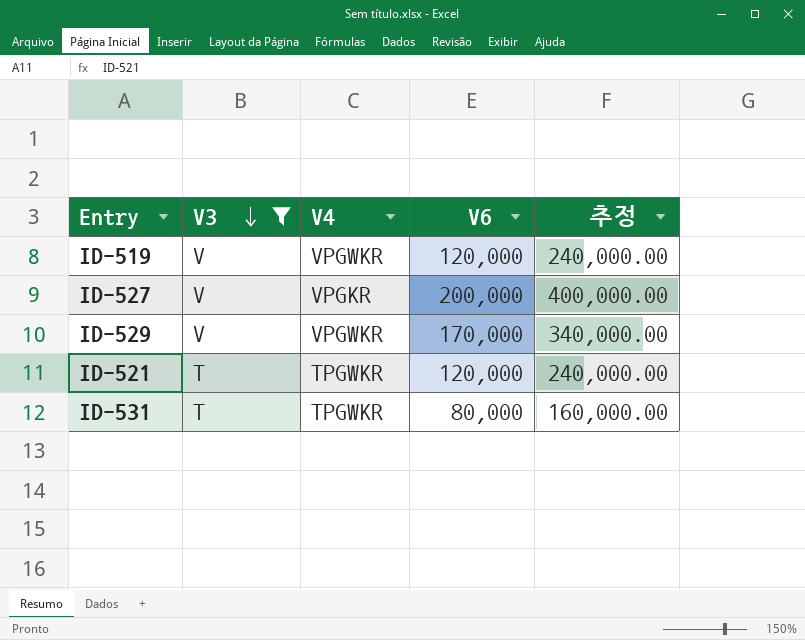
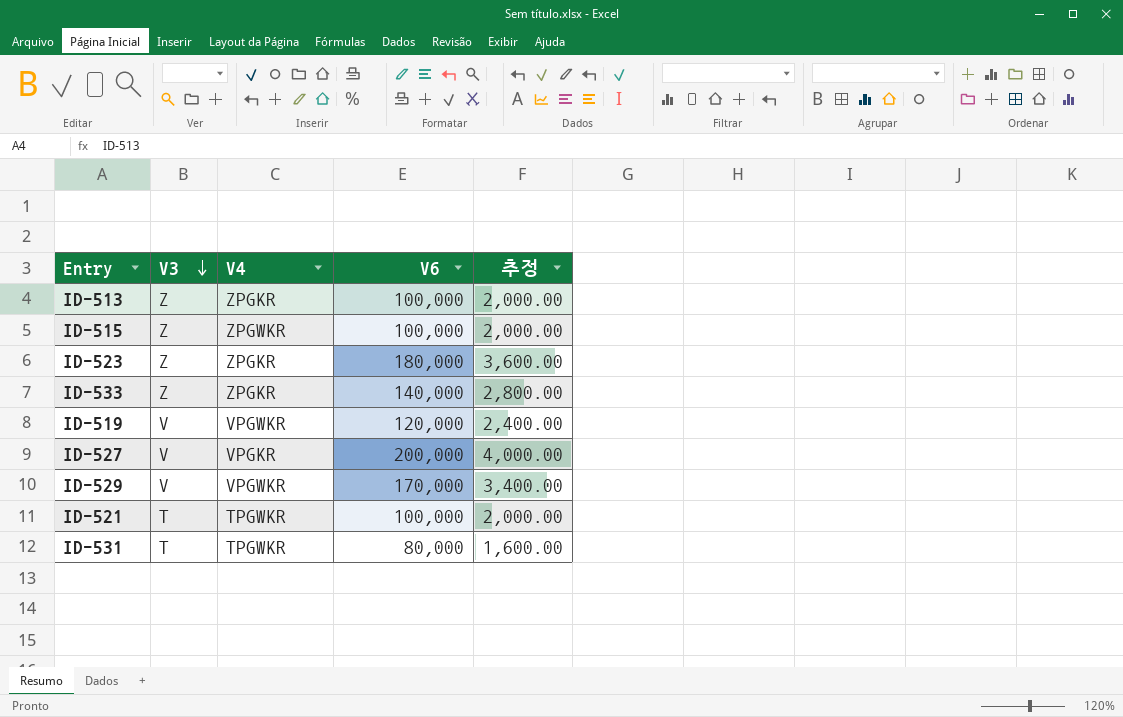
filter: V3 != Z -> none
column 추정 | formula: [V6] * 2 -> [V6] * 0.02
ID-521 | V6: 120,000 -> 100,000

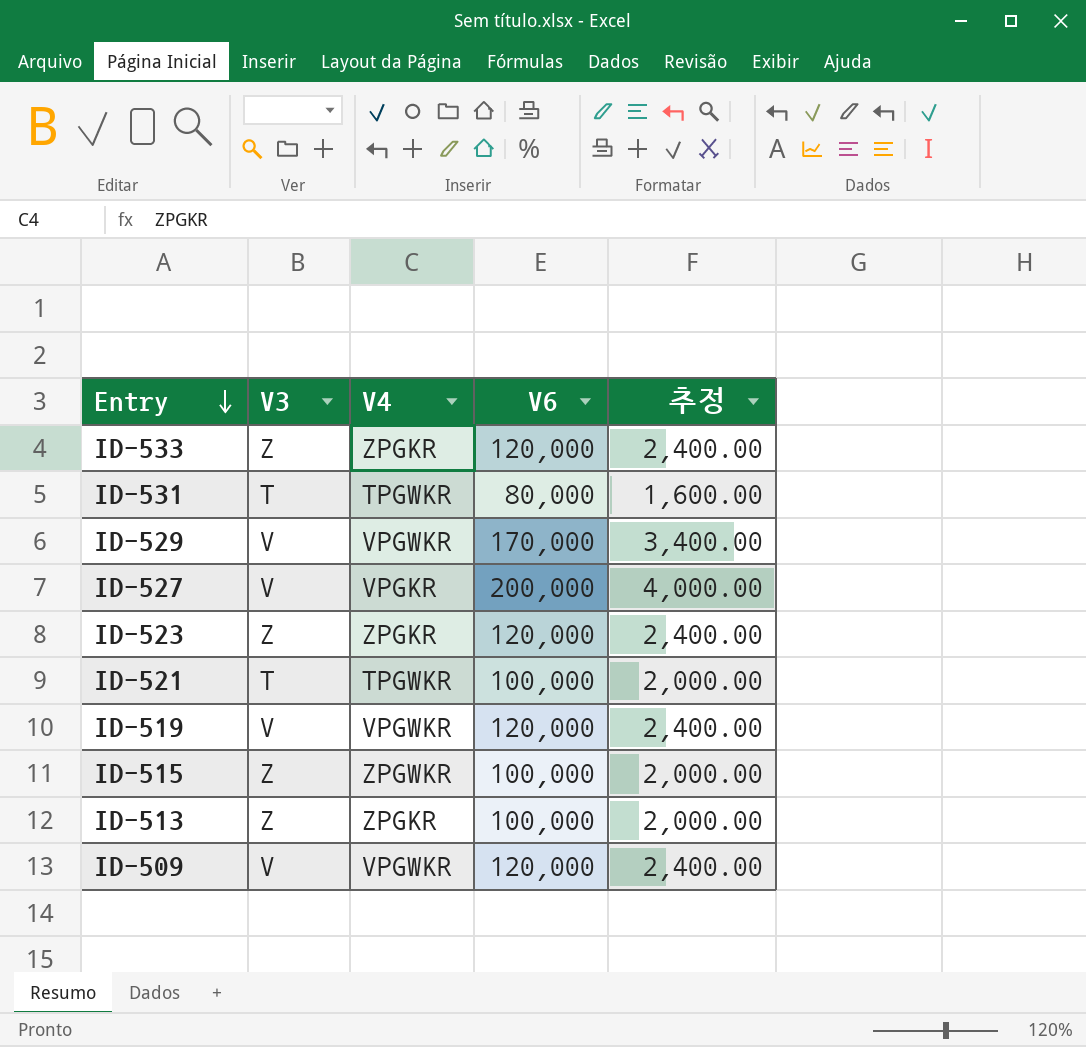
row order: V3 descending -> Entry descending
ID-533 | V6: 140,000 -> 120,000
ID-533 | 추정: 2,800.00 -> 2,400.00
ID-523 | V6: 180,000 -> 120,000
ID-523 | 추정: 3,600.00 -> 2,400.00
row ID-509: none -> V | VPGWKR | 120,000 | 2,400.00

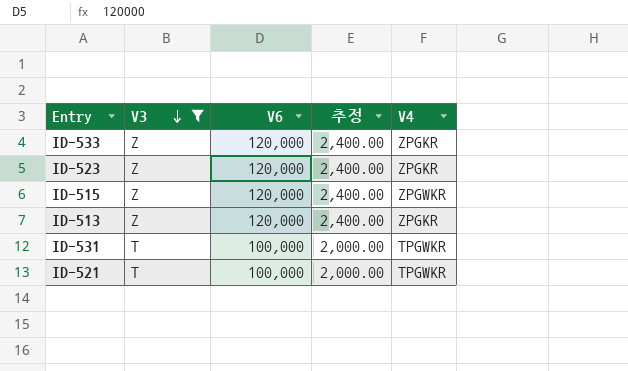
filter: none -> V3 != V
row order: Entry descending -> V3 descending
column V4 | position: 3 -> 5
ID-515 | V6: 100,000 -> 120,000
ID-515 | 추정: 2,000.00 -> 2,400.00
ID-513 | V6: 100,000 -> 120,000
ID-513 | 추정: 2,000.00 -> 2,400.00
ID-531 | V6: 80,000 -> 100,000
ID-531 | 추정: 1,600.00 -> 2,000.00

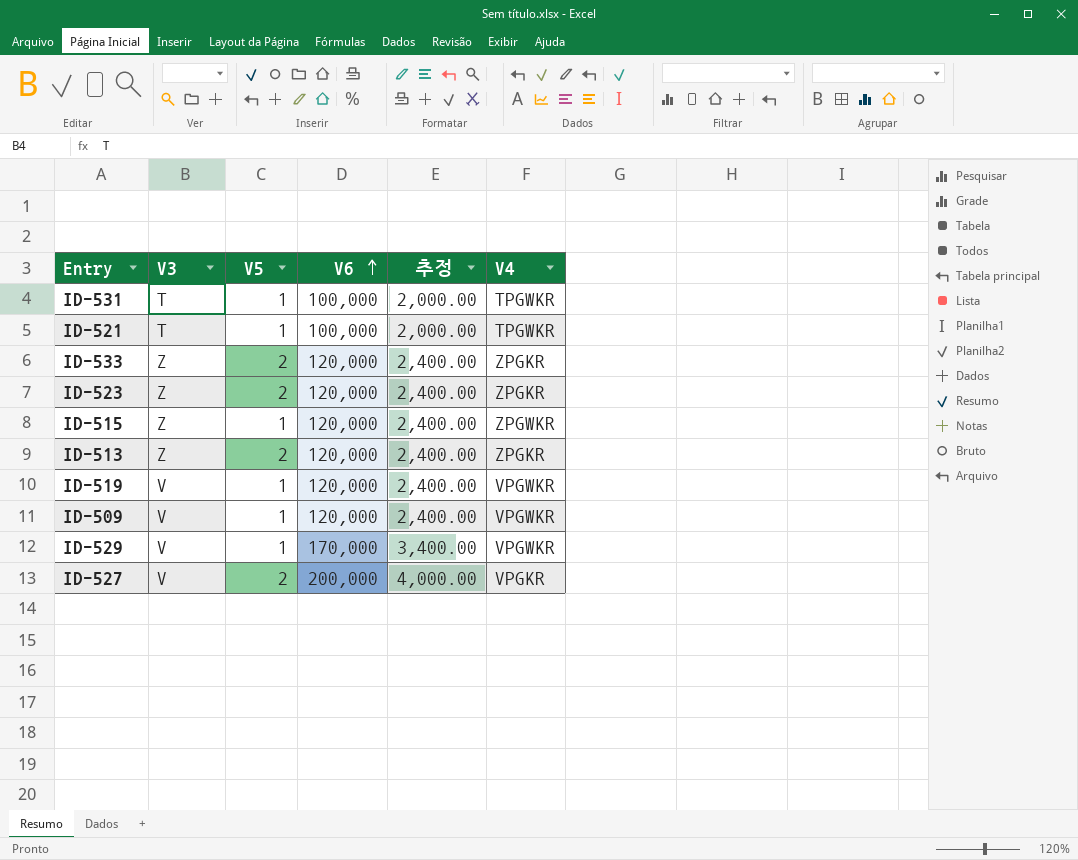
filter: V3 != V -> none
row order: V3 descending -> V6 ascending
column V5 | position: none -> 3

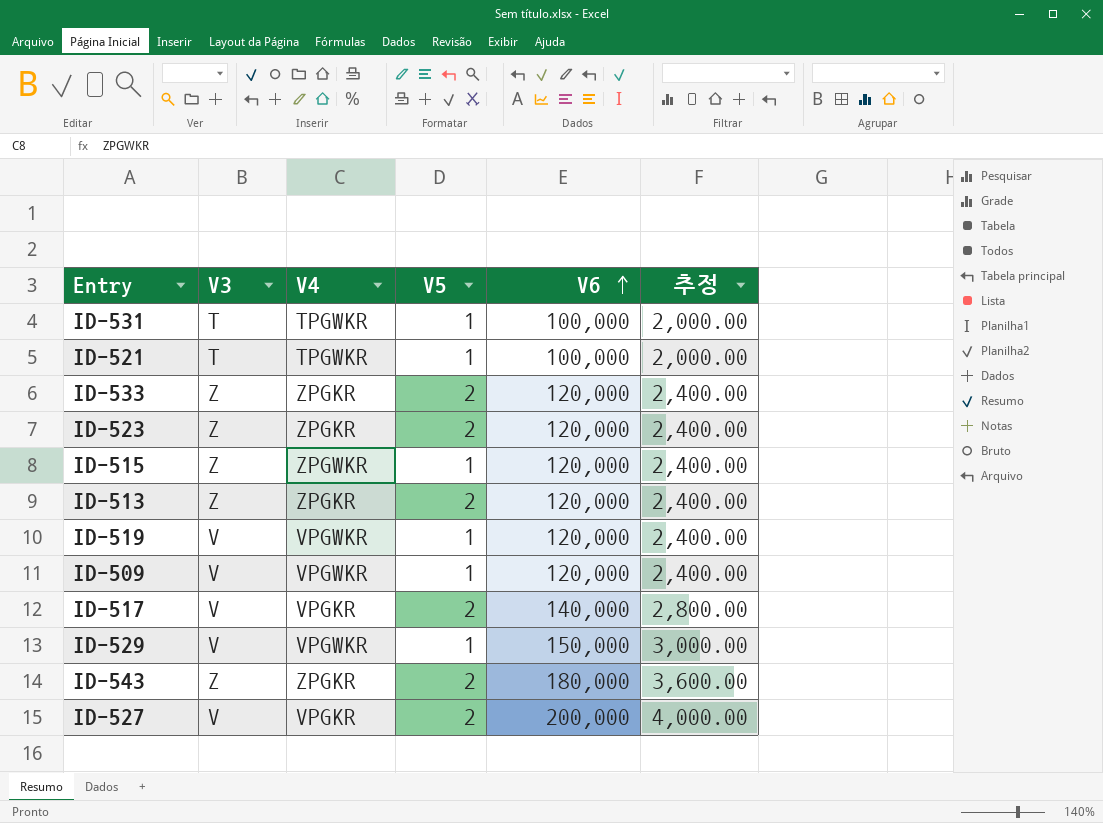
column V4 | position: 6 -> 3
row ID-517: none -> V | VPGKR | 2 | 140,000 | 2,800.00
ID-529 | V6: 170,000 -> 150,000
ID-529 | 추정: 3,400.00 -> 3,000.00
row ID-543: none -> Z | ZPGKR | 2 | 180,000 | 3,600.00

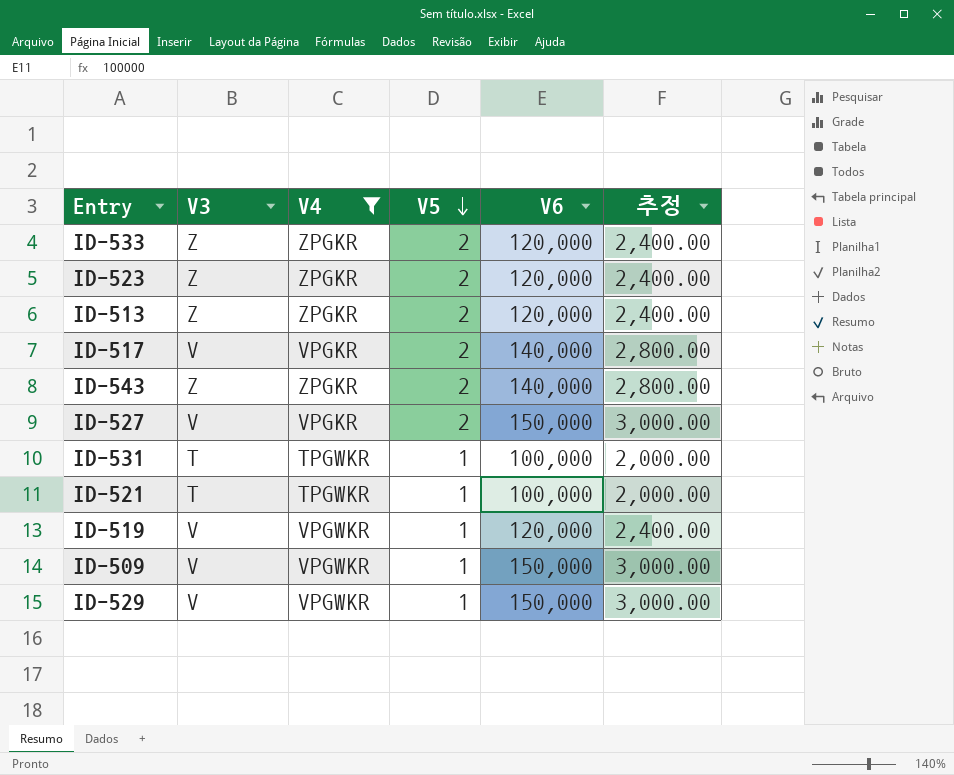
filter: none -> V4 != ZPGWKR
row order: V6 ascending -> V5 descending
ID-543 | V6: 180,000 -> 140,000
ID-543 | 추정: 3,600.00 -> 2,800.00
ID-527 | V6: 200,000 -> 150,000
ID-527 | 추정: 4,000.00 -> 3,000.00
ID-509 | V6: 120,000 -> 150,000
ID-509 | 추정: 2,400.00 -> 3,000.00

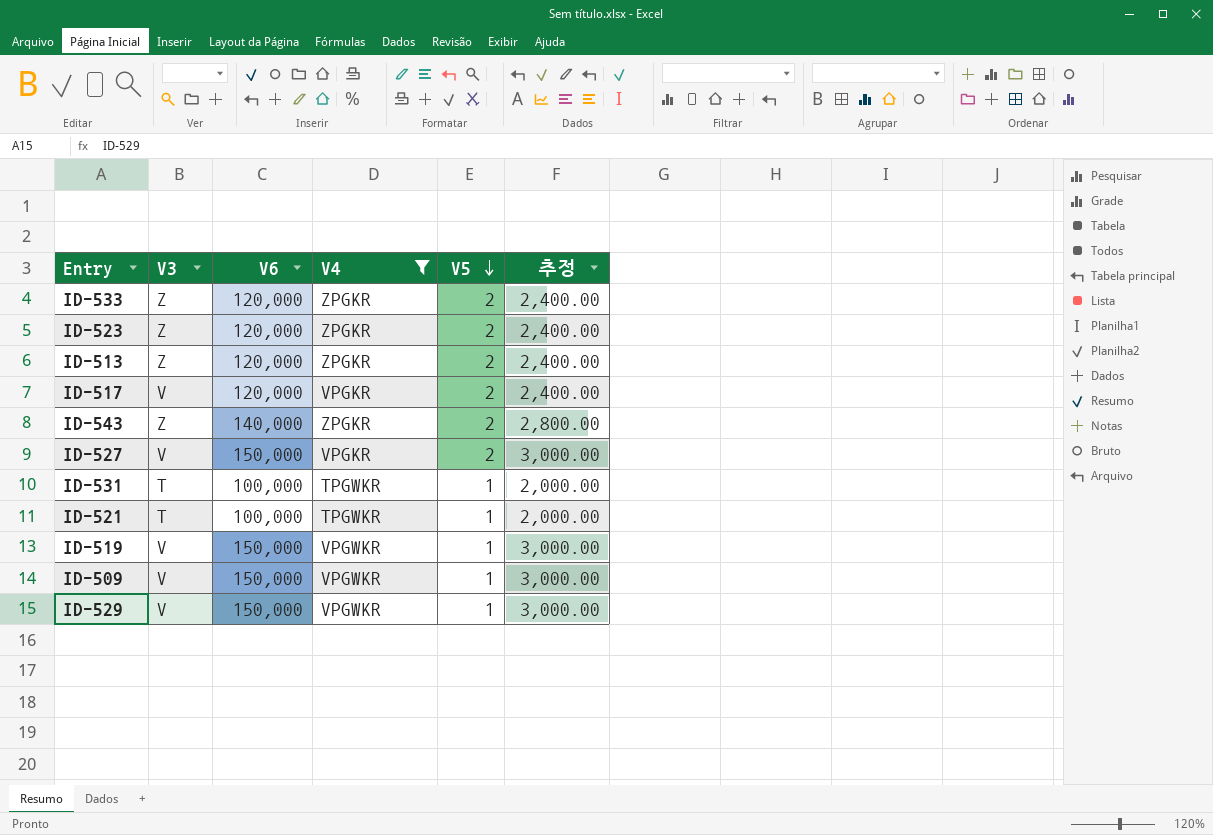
column V6 | position: 5 -> 3
ID-517 | V6: 140,000 -> 120,000
ID-517 | 추정: 2,800.00 -> 2,400.00
ID-519 | V6: 120,000 -> 150,000
ID-519 | 추정: 2,400.00 -> 3,000.00

